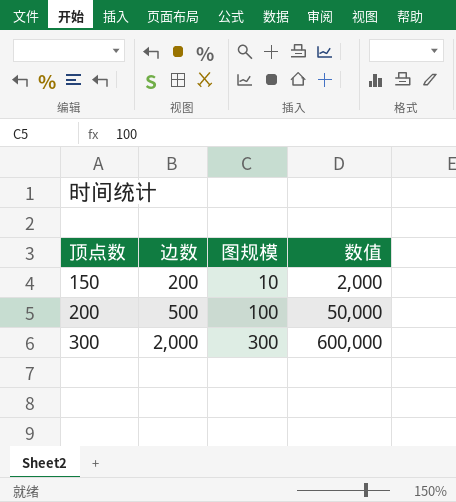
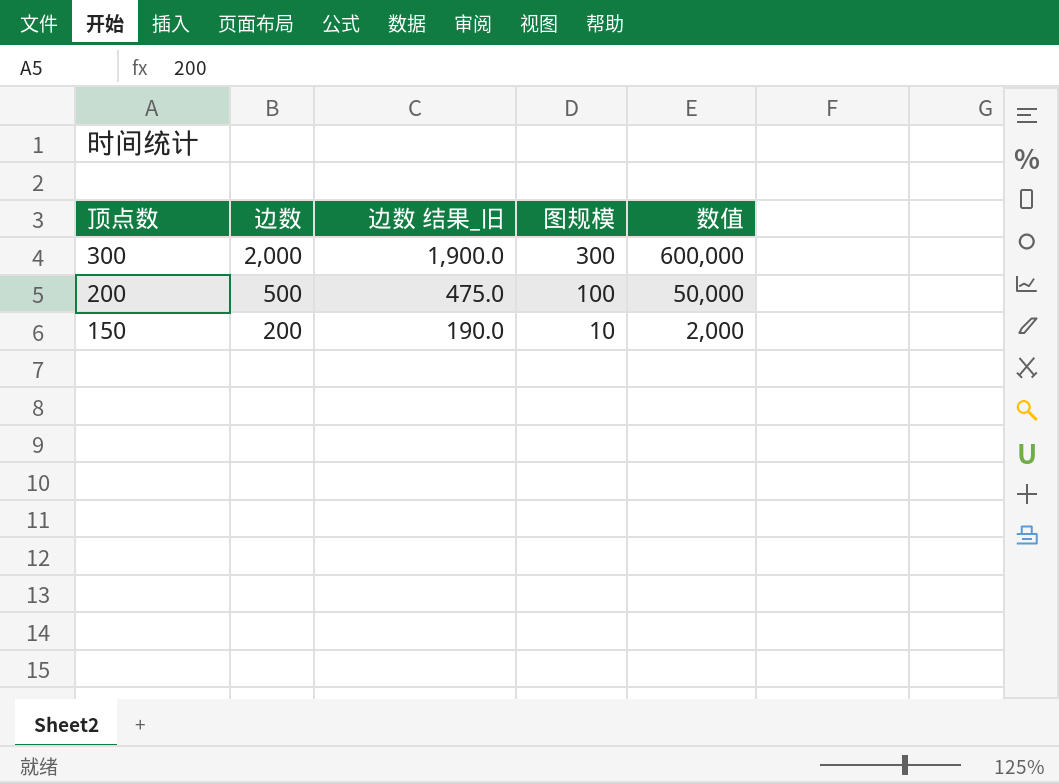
row order: 顶点数 ascending -> 顶点数 descending
column 边数 结果_旧 | formula: none -> [边数] * 0.95

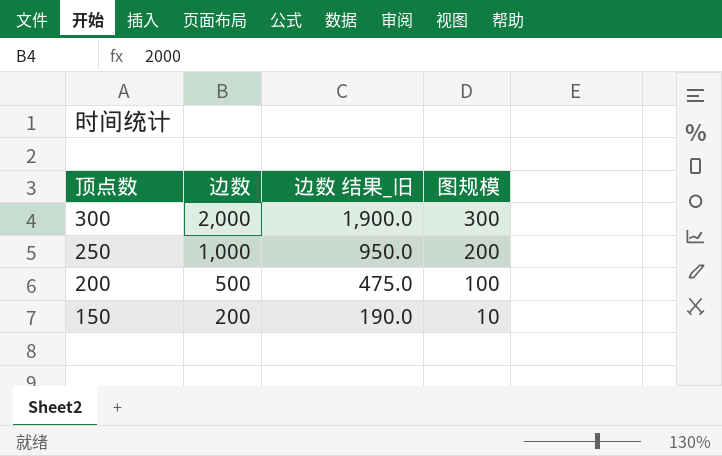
column 数值 | formula: [边数] * [图规模] -> none
row 250: none -> 1,000 | 950.0 | 200

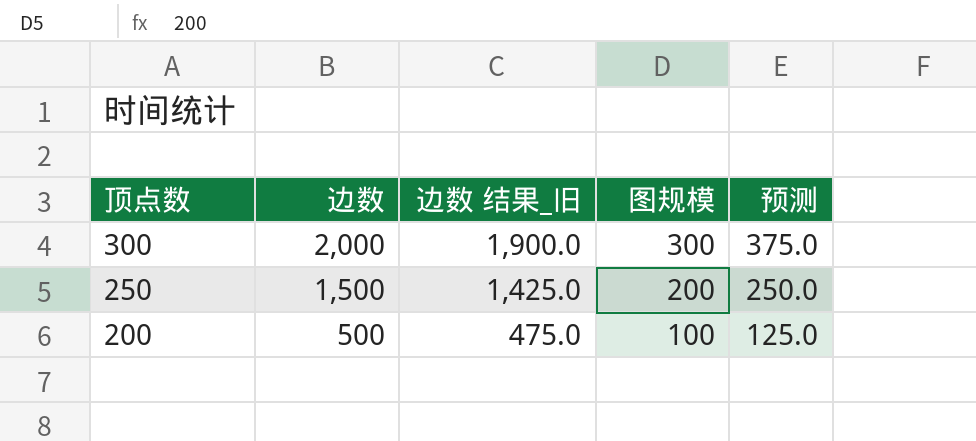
column 预测 | formula: none -> [图规模] * 1.25
row 150: 200 | 190.0 | 10 -> none
250 | 边数: 1,000 -> 1,500
250 | 边数 结果_旧: 950.0 -> 1,425.0

